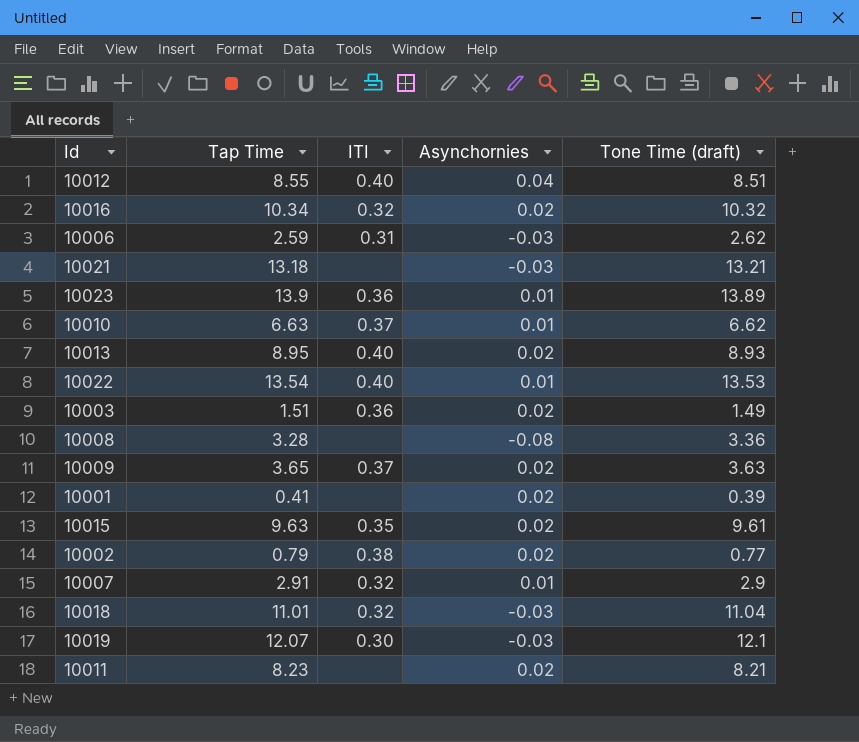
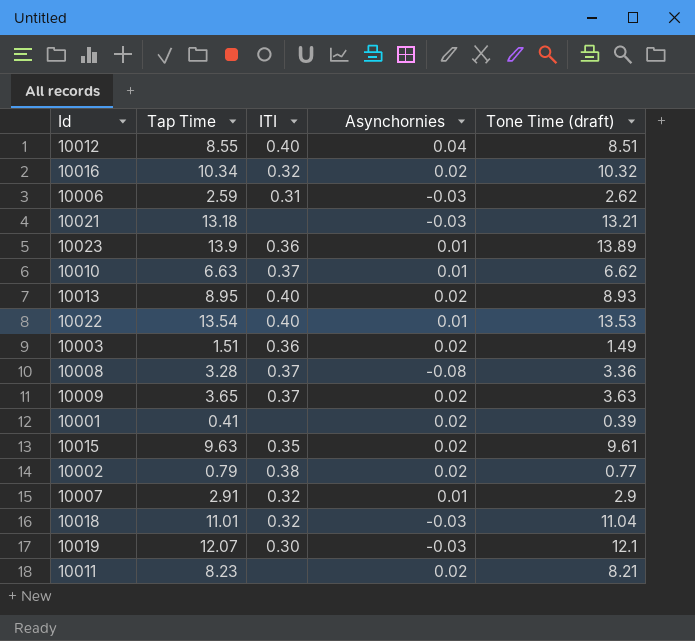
10008 | ITI: none -> 0.37

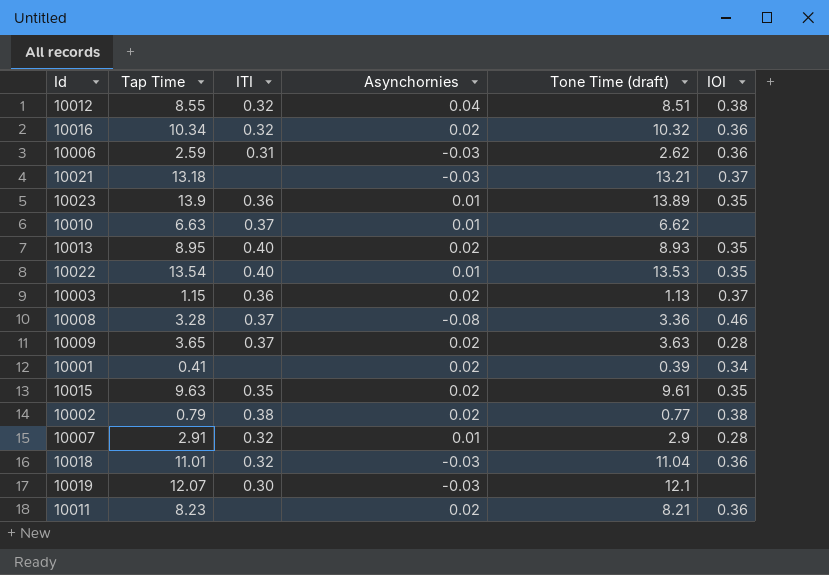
column IOI | position: none -> 6
10012 | ITI: 0.40 -> 0.32
10003 | Tap Time: 1.51 -> 1.15
10003 | Tone Time (draft): 1.49 -> 1.13

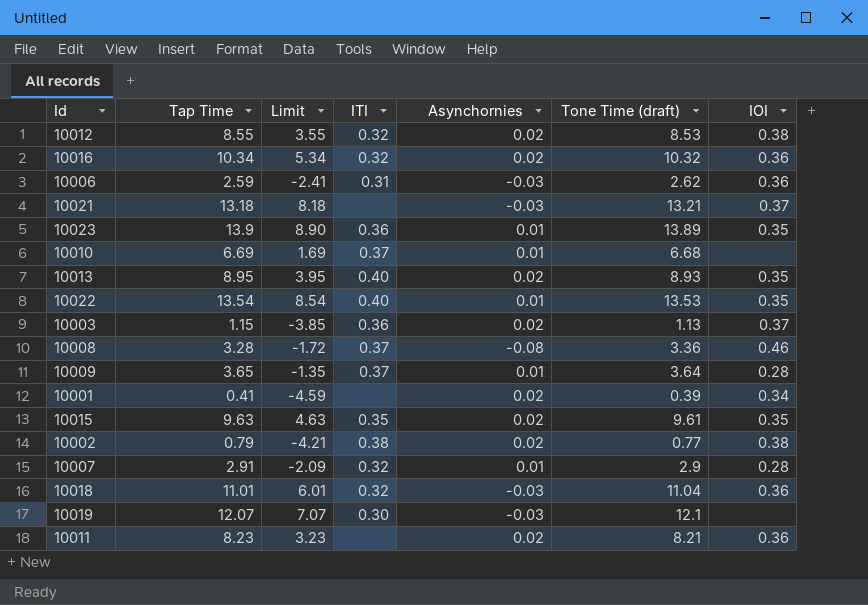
column Limit | formula: none -> [Tap Time] - 5
10012 | Asynchornies: 0.04 -> 0.02
10012 | Tone Time (draft): 8.51 -> 8.53
10010 | Tap Time: 6.63 -> 6.69
10010 | Tone Time (draft): 6.62 -> 6.68
10009 | Asynchornies: 0.02 -> 0.01
10009 | Tone Time (draft): 3.63 -> 3.64

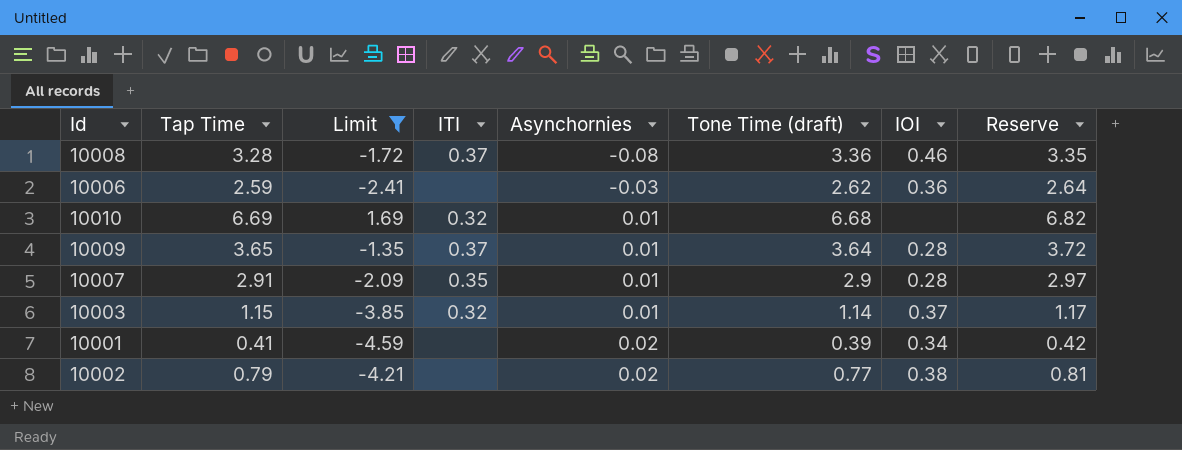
filter: none -> Limit <= 1.69
row order: none -> Asynchornies ascending
column Reserve | formula: none -> [Tap Time] * 1.02
10006 | ITI: 0.31 -> none
10010 | ITI: 0.37 -> 0.32
10007 | ITI: 0.32 -> 0.35
10003 | ITI: 0.36 -> 0.32
10003 | Asynchornies: 0.02 -> 0.01
10003 | Tone Time (draft): 1.13 -> 1.14
10002 | ITI: 0.38 -> none

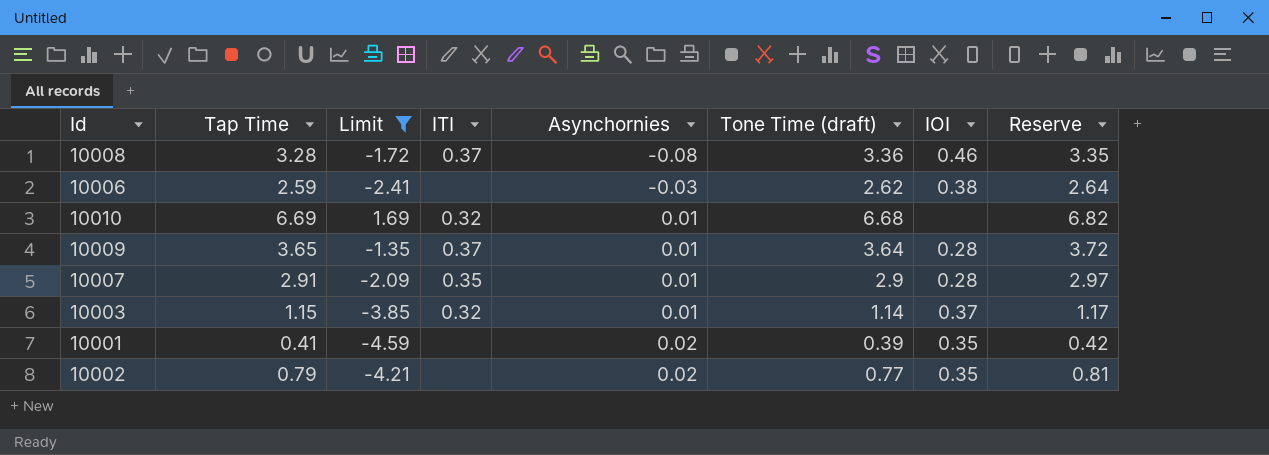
10006 | IOI: 0.36 -> 0.38
10001 | IOI: 0.34 -> 0.35
10002 | IOI: 0.38 -> 0.35

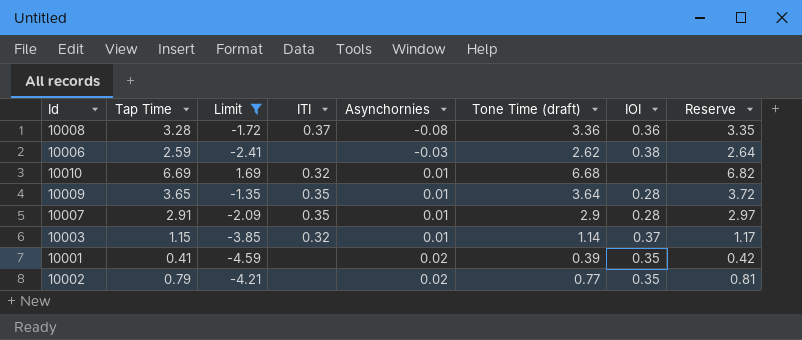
10008 | IOI: 0.46 -> 0.36
10009 | ITI: 0.37 -> 0.35

